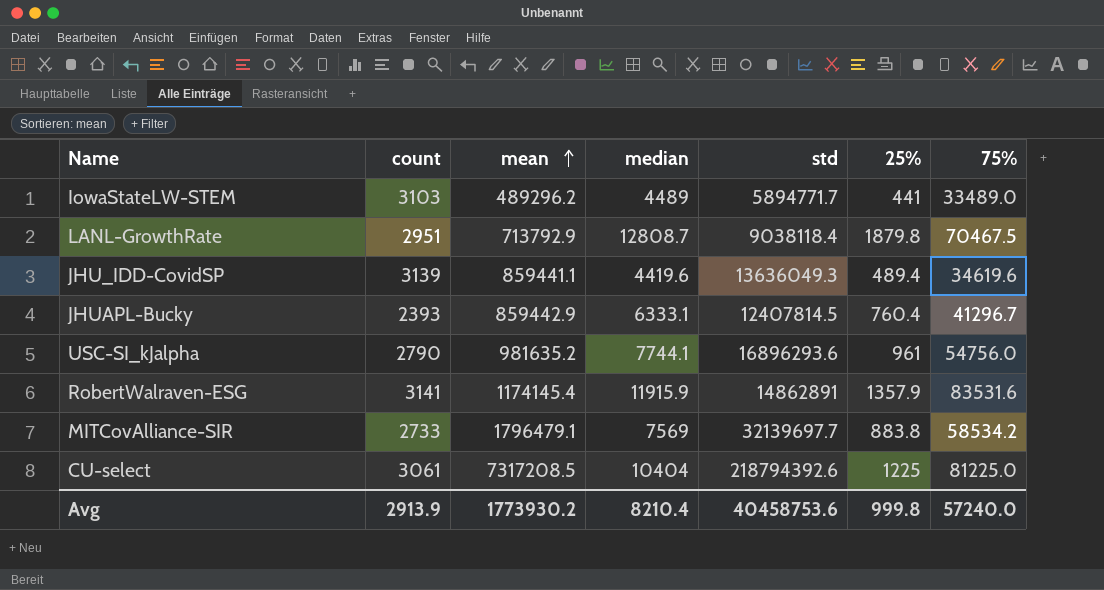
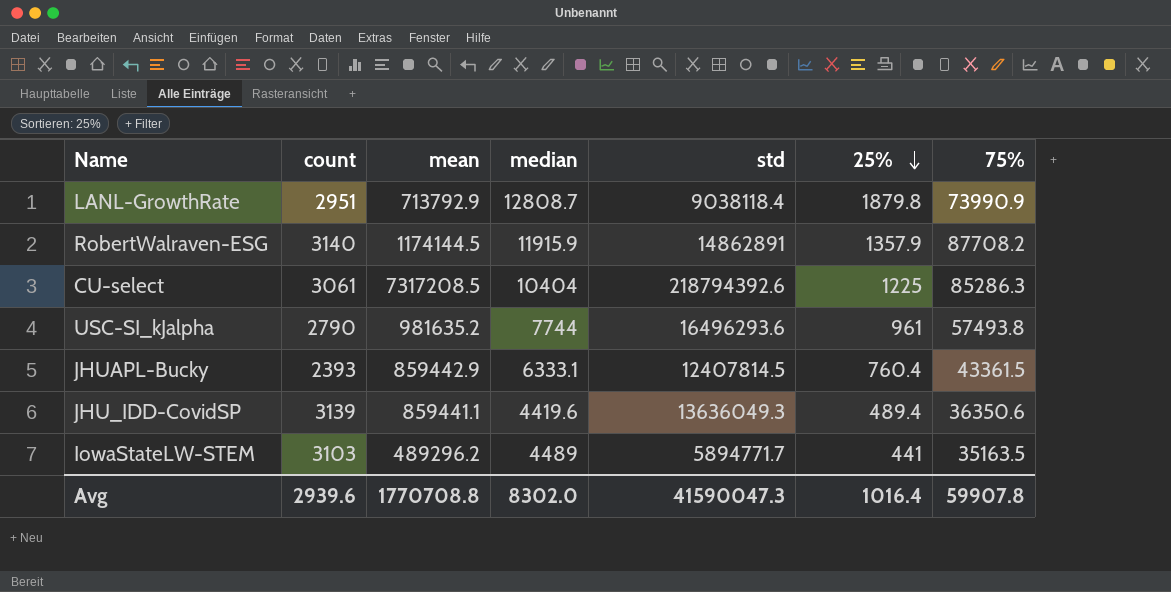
row order: mean ascending -> 25% descending
row MITCovAlliance-SIR: 2733 | 1796479.1 | 7569 | 32139697.7 | 883.8 | 58534.2 -> none
LANL-GrowthRate | 75%: 70467.5 -> 73990.9
RobertWalraven-ESG | count: 3141 -> 3140
RobertWalraven-ESG | mean: 1174145.4 -> 1174144.5
RobertWalraven-ESG | 75%: 83531.6 -> 87708.2
CU-select | 75%: 81225.0 -> 85286.3
USC-SI_kJalpha | median: 7744.1 -> 7744
USC-SI_kJalpha | std: 16896293.6 -> 16496293.6
USC-SI_kJalpha | 75%: 54756.0 -> 57493.8
JHUAPL-Bucky | 75%: 41296.7 -> 43361.5
JHU_IDD-CovidSP | 75%: 34619.6 -> 36350.6
IowaStateLW-STEM | 75%: 33489.0 -> 35163.5
Avg | count: 2913.9 -> 2939.6
Avg | mean: 1773930.2 -> 1770708.8
Avg | median: 8210.4 -> 8302.0
Avg | std: 40458753.6 -> 41590047.3
Avg | 25%: 999.8 -> 1016.4
Avg | 75%: 57240.0 -> 59907.8

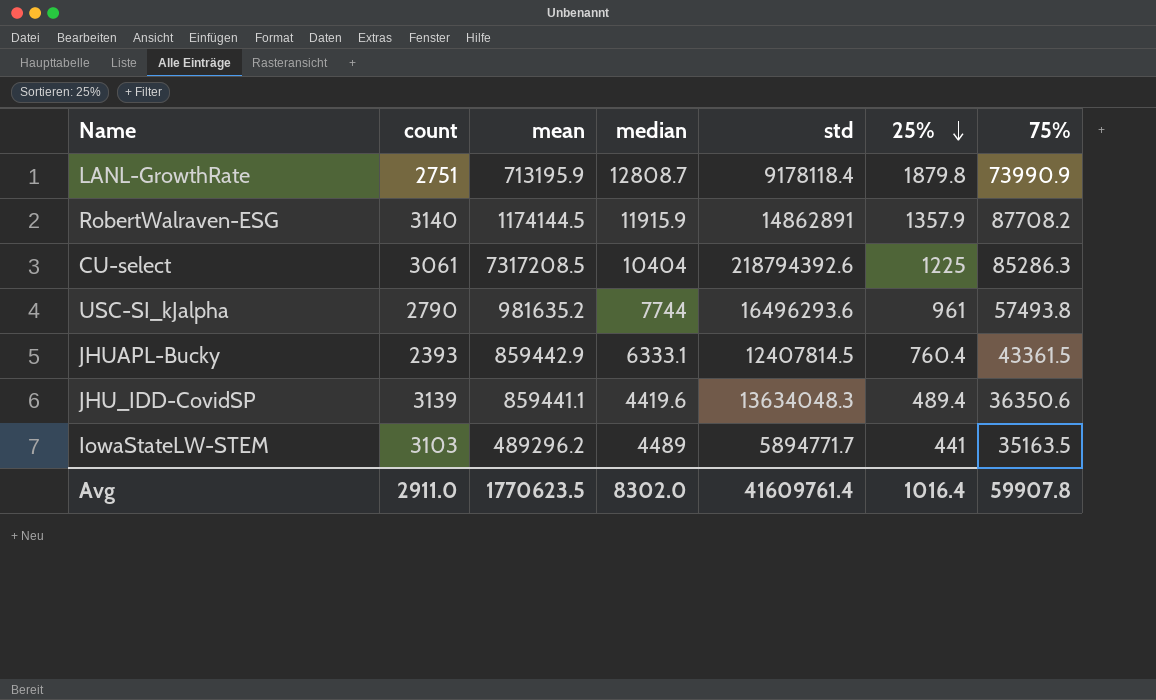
LANL-GrowthRate | count: 2951 -> 2751
LANL-GrowthRate | mean: 713792.9 -> 713195.9
LANL-GrowthRate | std: 9038118.4 -> 9178118.4
JHU_IDD-CovidSP | std: 13636049.3 -> 13634048.3
Avg | count: 2939.6 -> 2911.0
Avg | mean: 1770708.8 -> 1770623.5
Avg | std: 41590047.3 -> 41609761.4

